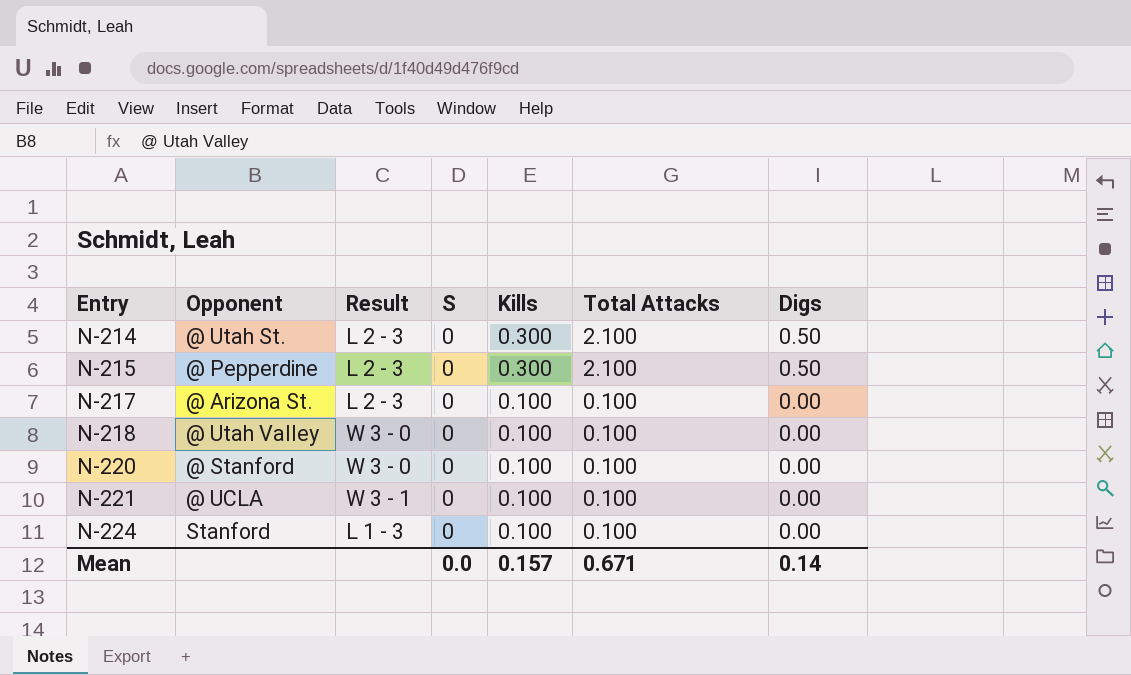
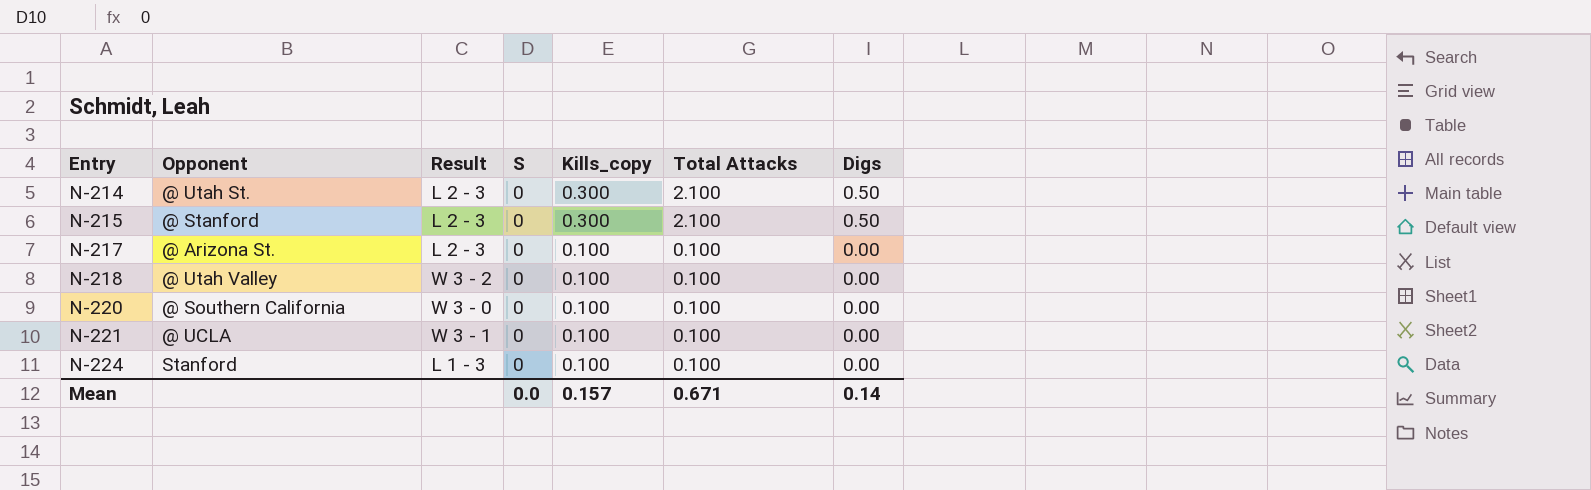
column name: Kills -> Kills_copy
N-215 | Opponent: @ Pepperdine -> @ Stanford
N-218 | Result: W 3 - 0 -> W 3 - 2
N-220 | Opponent: @ Stanford -> @ Southern California

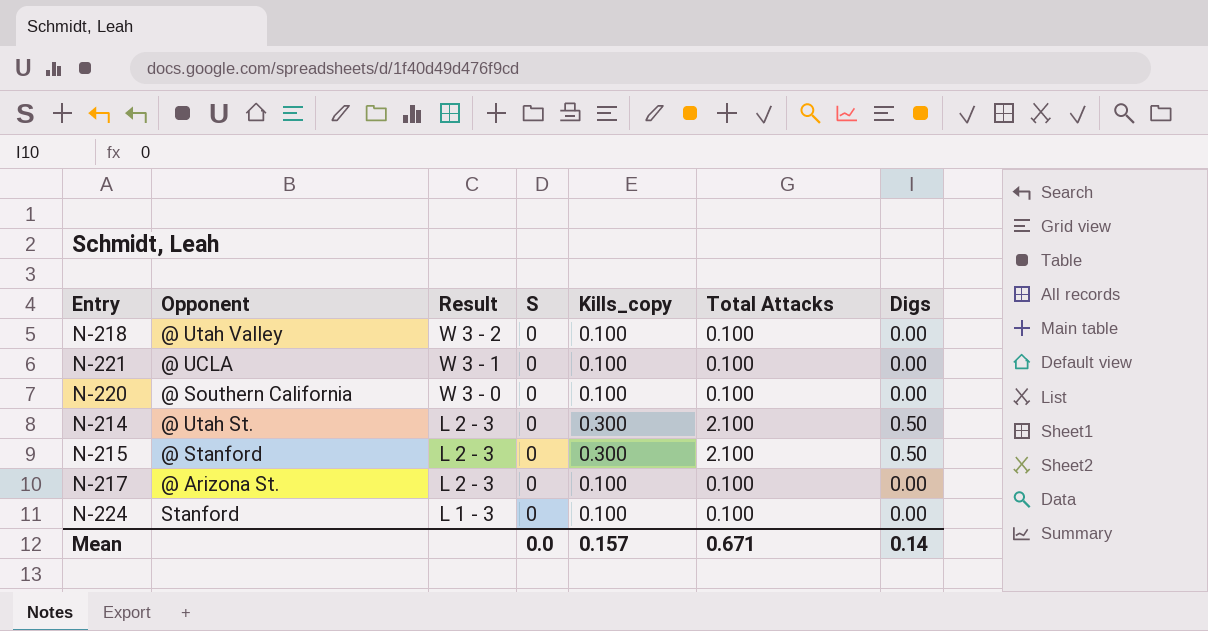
row order: Entry ascending -> Result descending

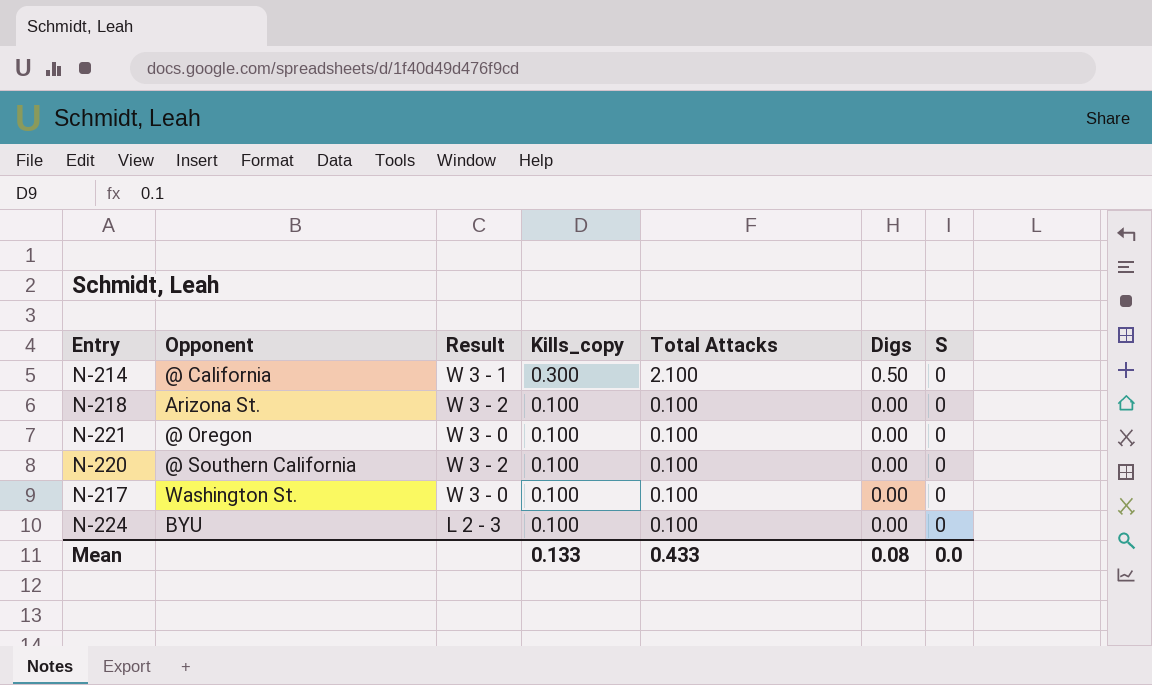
row order: Result descending -> Kills_copy descending
column S | position: 4 -> 7
row N-215: @ Stanford | L 2 - 3 | 0 | 0.300 | 2.100 | 0.50 -> none
N-214 | Opponent: @ Utah St. -> @ California
N-214 | Result: L 2 - 3 -> W 3 - 1
N-218 | Opponent: @ Utah Valley -> Arizona St.
N-221 | Opponent: @ UCLA -> @ Oregon
N-221 | Result: W 3 - 1 -> W 3 - 0
N-220 | Result: W 3 - 0 -> W 3 - 2
N-217 | Opponent: @ Arizona St. -> Washington St.
N-217 | Result: L 2 - 3 -> W 3 - 0
N-224 | Opponent: Stanford -> BYU
N-224 | Result: L 1 - 3 -> L 2 - 3
Mean | Kills_copy: 0.157 -> 0.133
Mean | Total Attacks: 0.671 -> 0.433
Mean | Digs: 0.14 -> 0.08

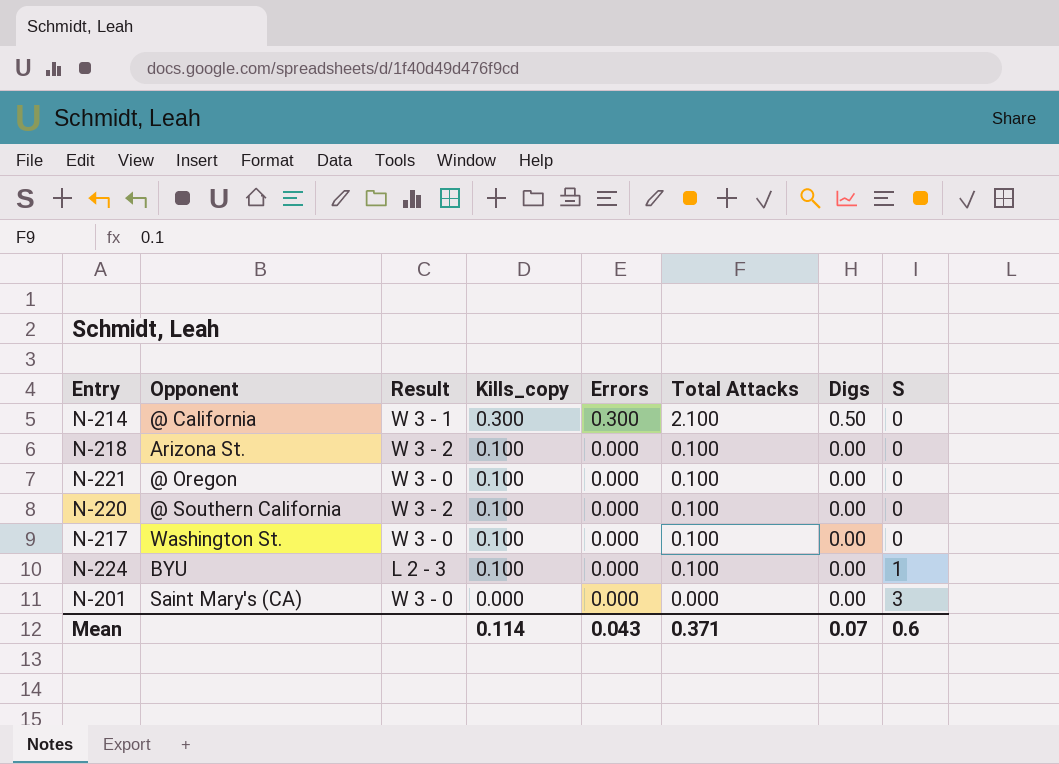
column Errors | position: none -> 5
N-224 | S: 0 -> 1
row N-201: none -> Saint Mary's (CA) | W 3 - 0 | 0.000 | 0.000 | 0.000 | 0.00 | 3
Mean | Kills_copy: 0.133 -> 0.114
Mean | Total Attacks: 0.433 -> 0.371
Mean | Digs: 0.08 -> 0.07
Mean | S: 0.0 -> 0.6

